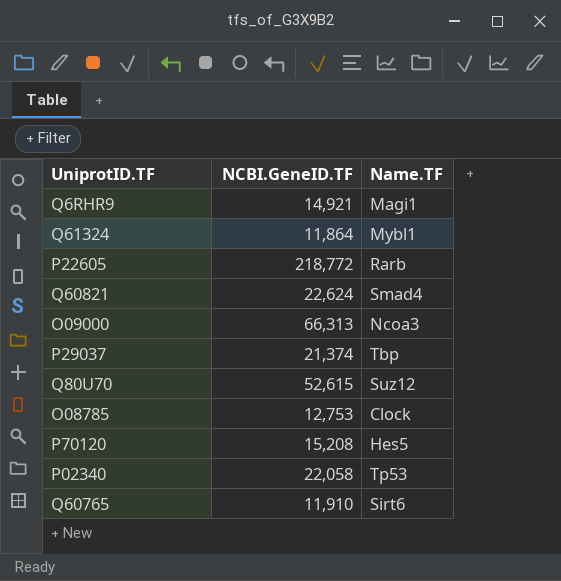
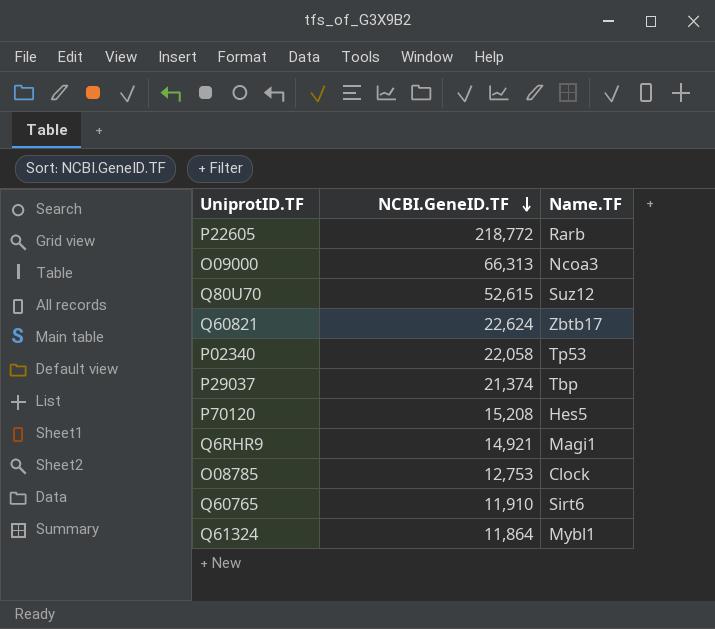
row order: none -> NCBI.GeneID.TF descending
Q60821 | Name.TF: Smad4 -> Zbtb17

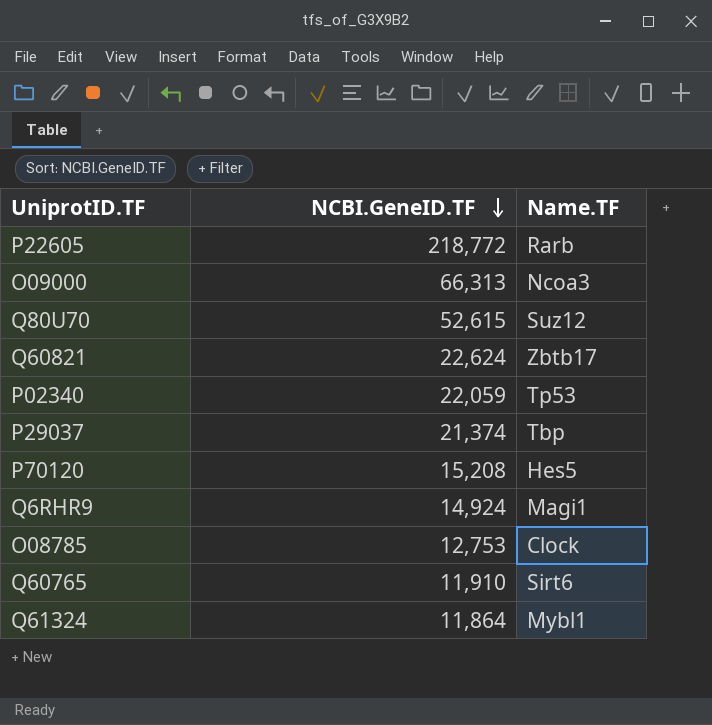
P02340 | NCBI.GeneID.TF: 22,058 -> 22,059
Q6RHR9 | NCBI.GeneID.TF: 14,921 -> 14,924

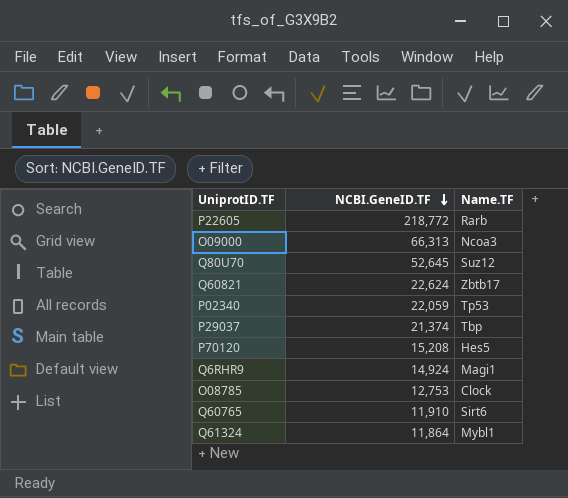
Q80U70 | NCBI.GeneID.TF: 52,615 -> 52,645

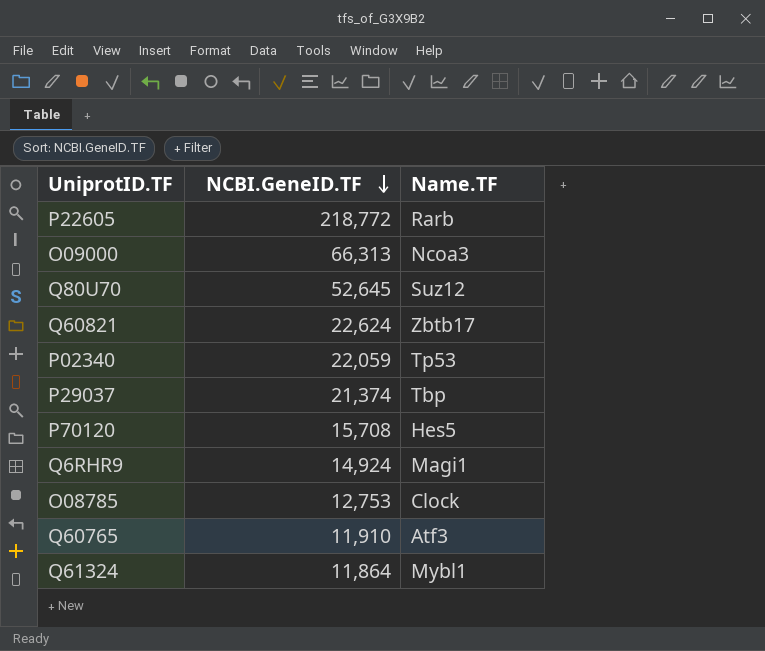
P70120 | NCBI.GeneID.TF: 15,208 -> 15,708
Q60765 | Name.TF: Sirt6 -> Atf3

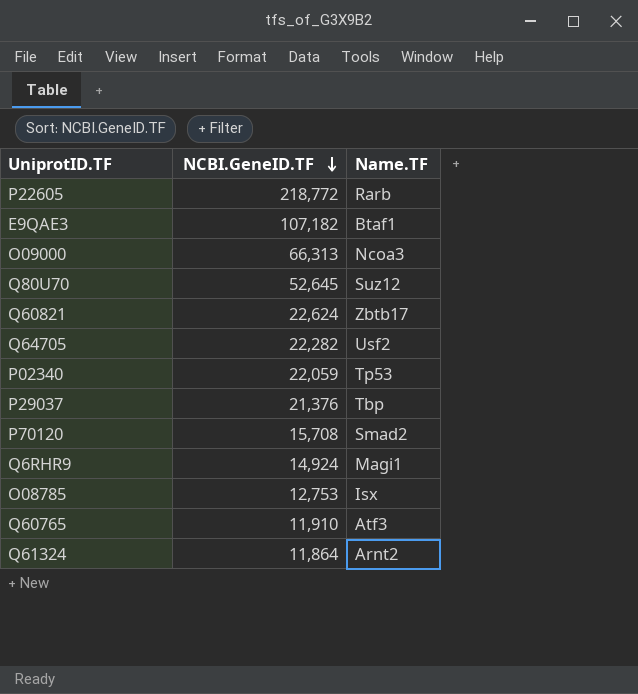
row E9QAE3: none -> 107,182 | Btaf1
row Q64705: none -> 22,282 | Usf2
P29037 | NCBI.GeneID.TF: 21,374 -> 21,376
P70120 | Name.TF: Hes5 -> Smad2
O08785 | Name.TF: Clock -> Isx
Q61324 | Name.TF: Mybl1 -> Arnt2

